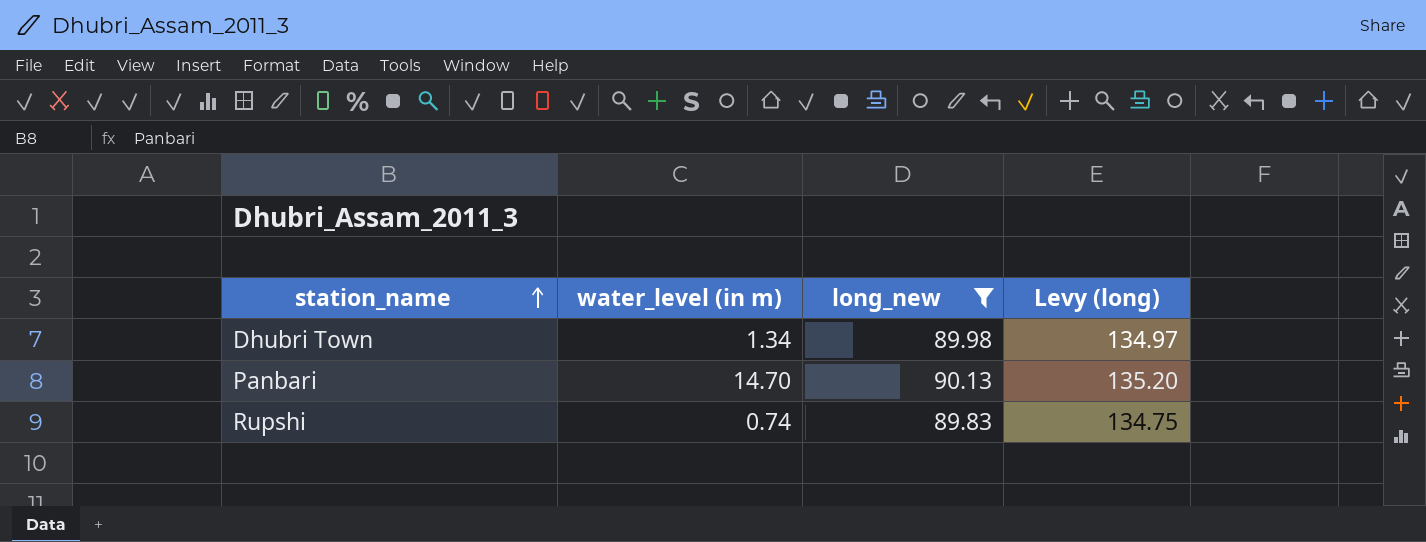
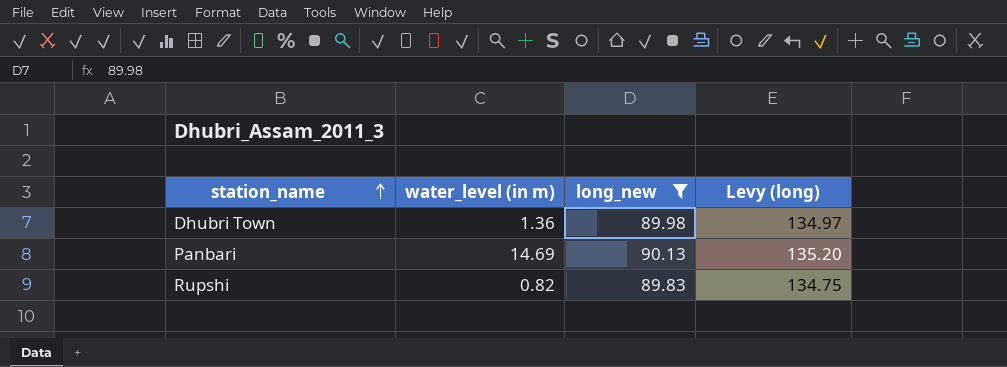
Dhubri Town | water_level (in m): 1.34 -> 1.36
Panbari | water_level (in m): 14.70 -> 14.69
Rupshi | water_level (in m): 0.74 -> 0.82

